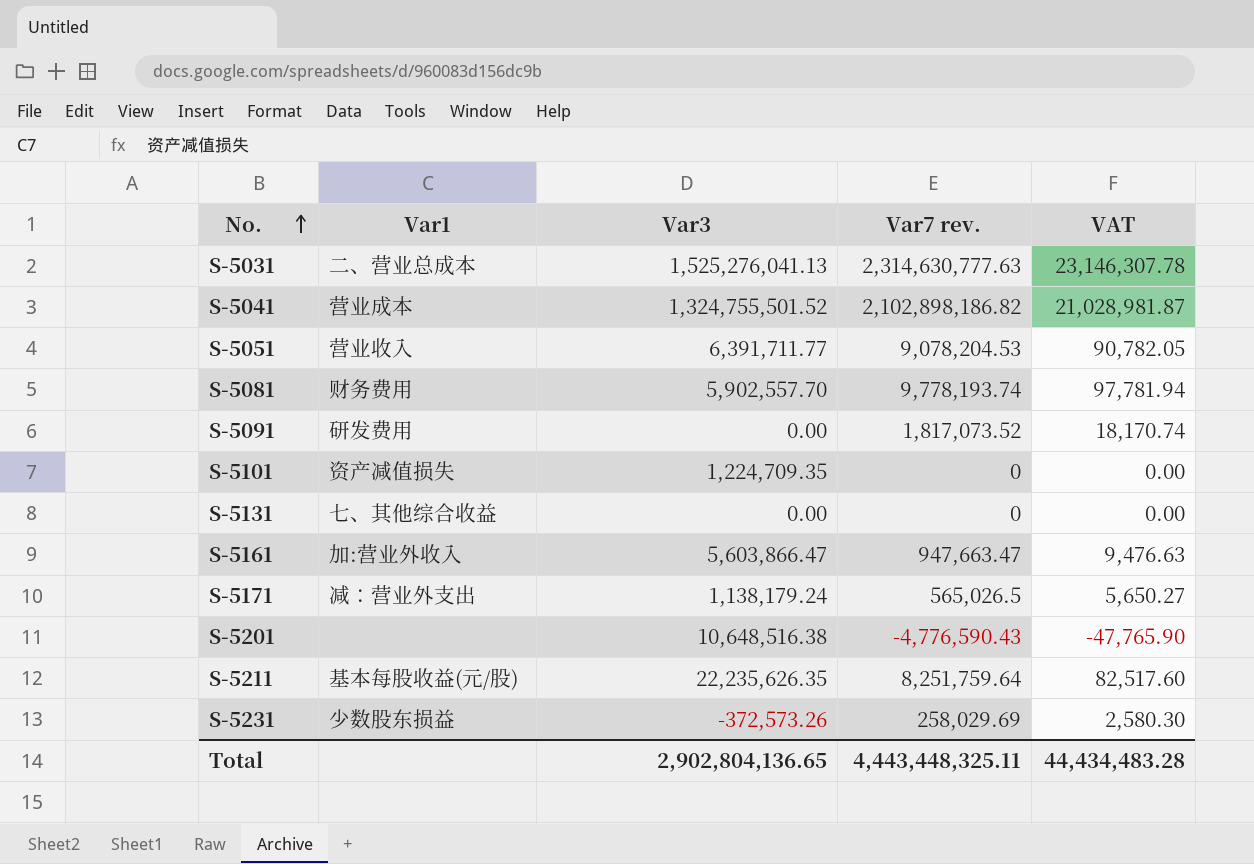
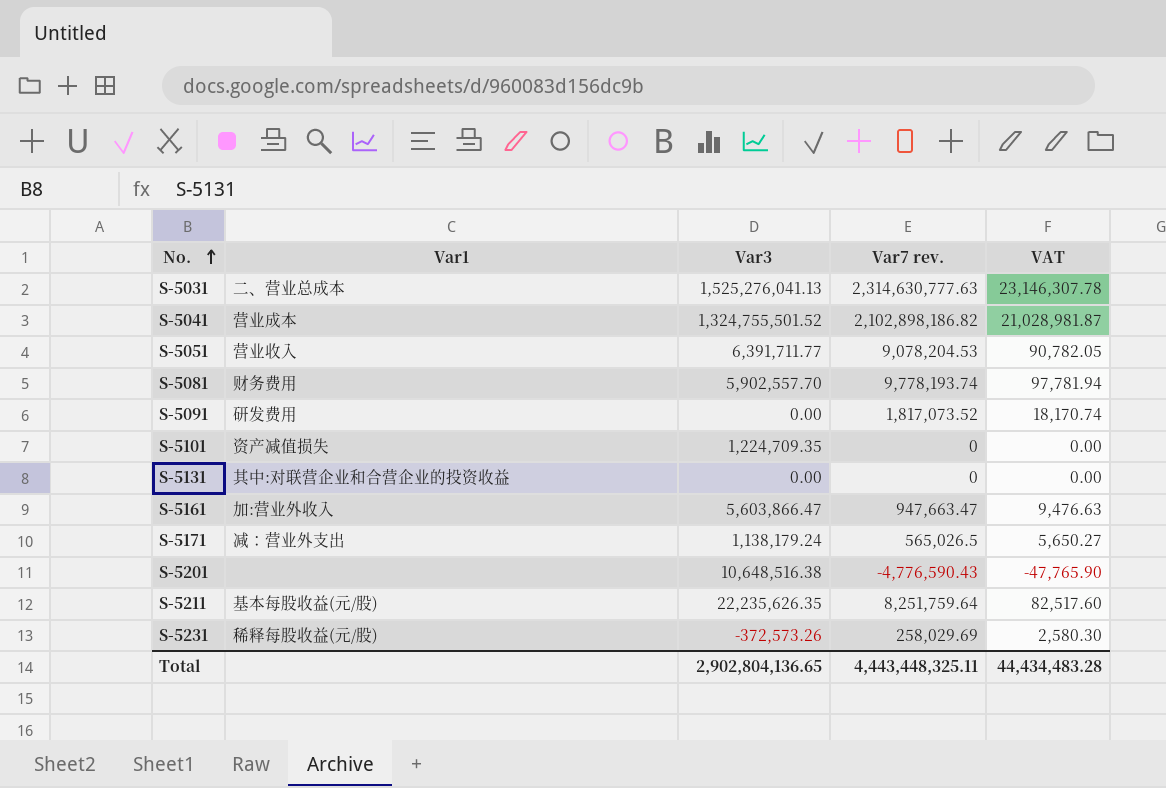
S-5131 | Var1: 七、其他综合收益 -> 其中:对联营企业和合营企业的投资收益
S-5231 | Var1: 少数股东损益 -> 稀释每股收益(元/股)

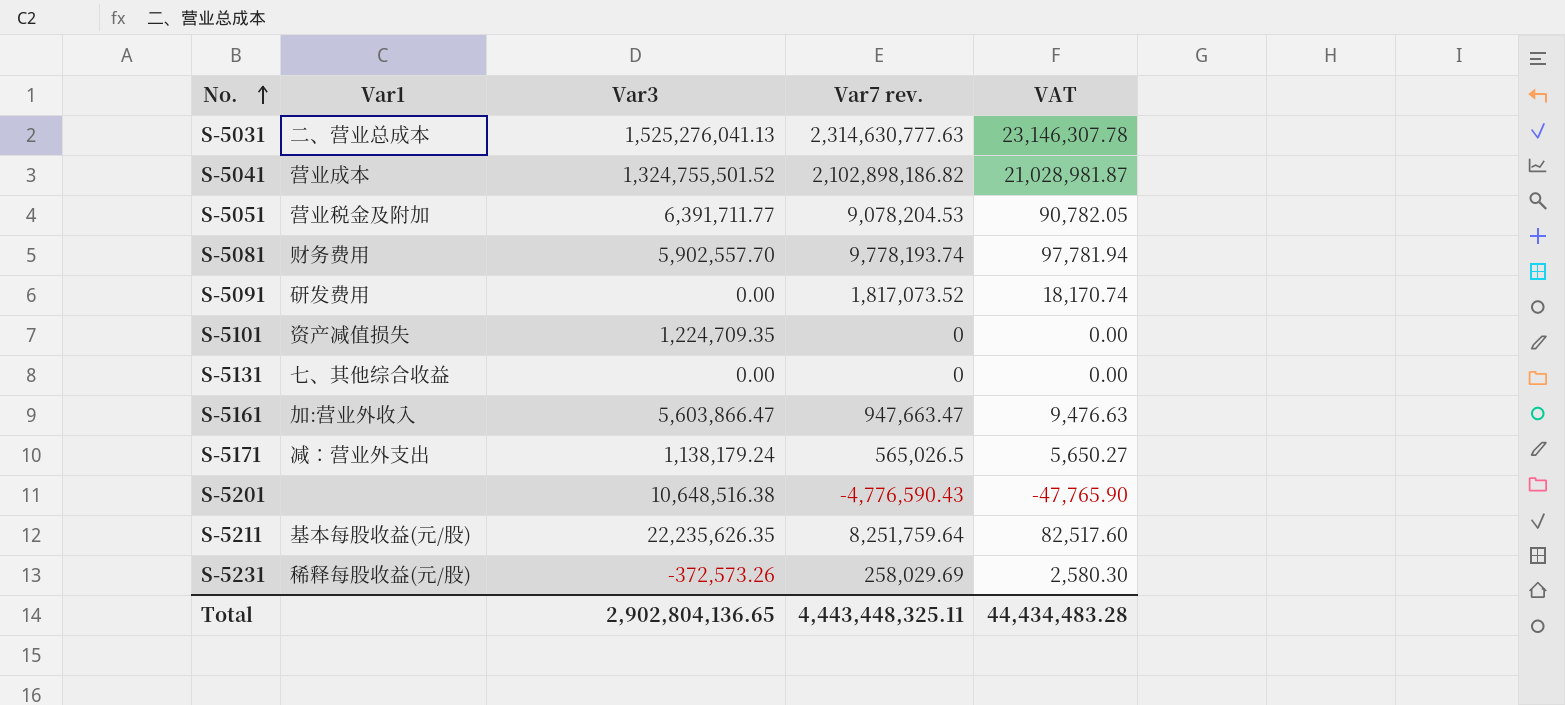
S-5051 | Var1: 营业收入 -> 营业税金及附加
S-5131 | Var1: 其中:对联营企业和合营企业的投资收益 -> 七、其他综合收益

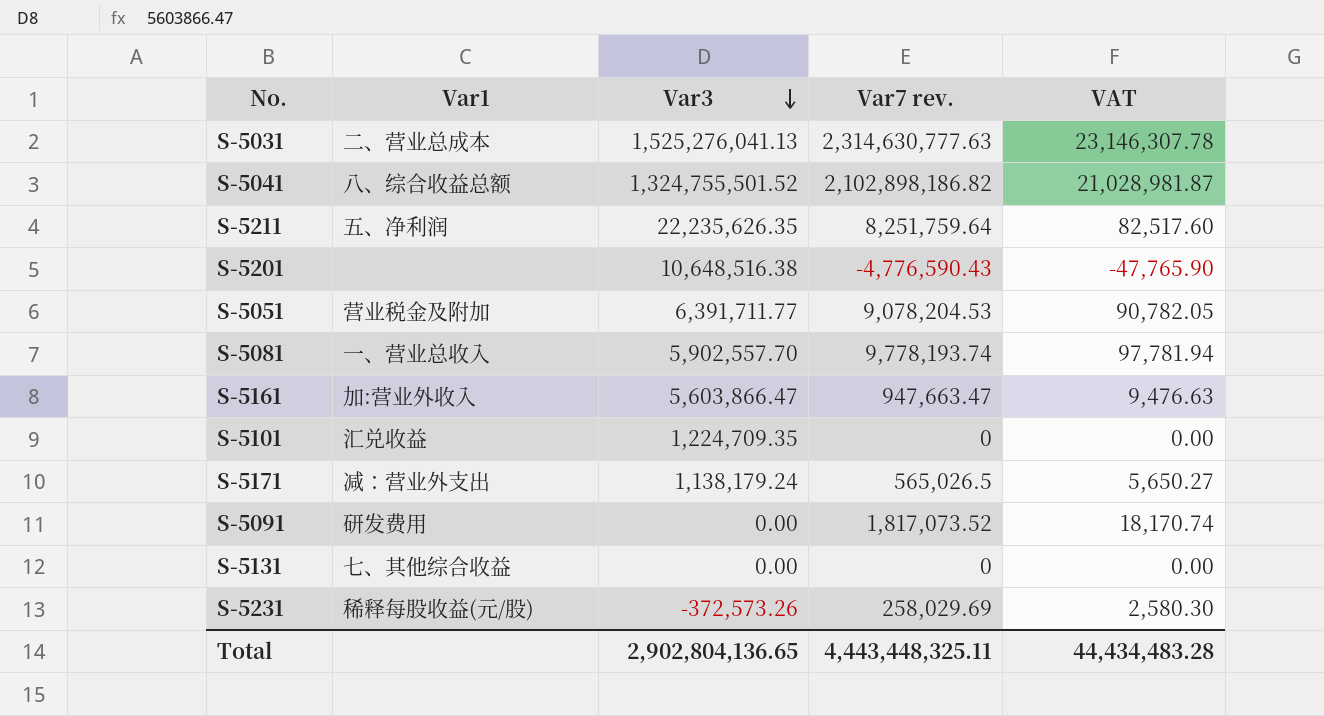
row order: No. ascending -> Var3 descending
S-5041 | Var1: 营业成本 -> 八、综合收益总额
S-5211 | Var1: 基本每股收益(元/股) -> 五、净利润
S-5081 | Var1: 财务费用 -> 一、营业总收入
S-5101 | Var1: 资产减值损失 -> 汇兑收益

